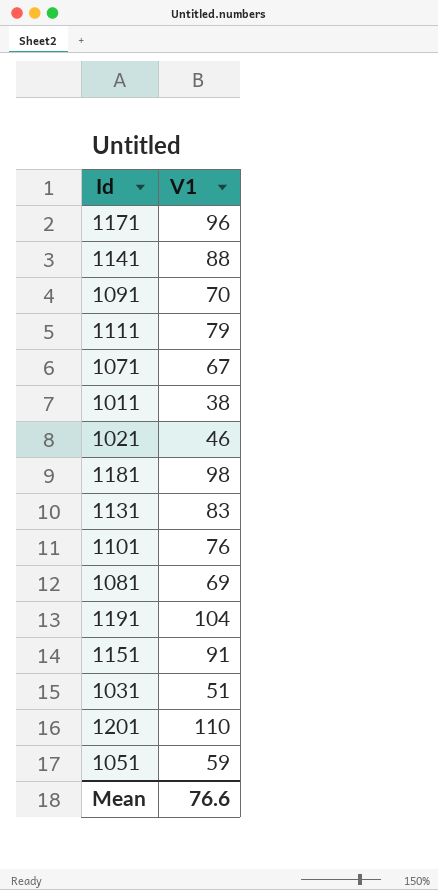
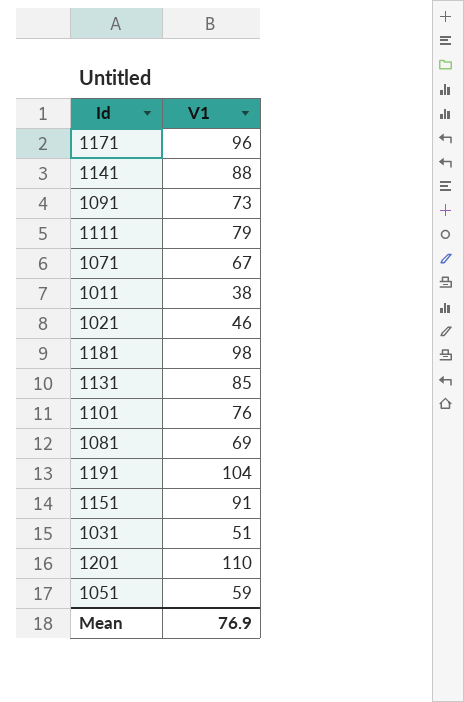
1091 | V1: 70 -> 73
1131 | V1: 83 -> 85
Mean | V1: 76.6 -> 76.9

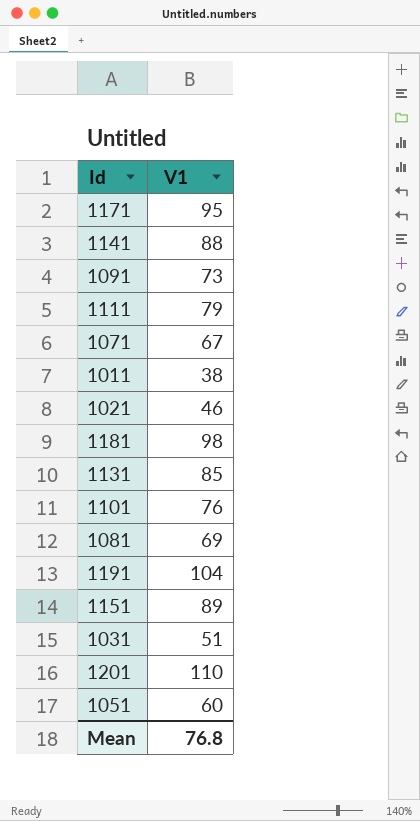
1171 | V1: 96 -> 95
1151 | V1: 91 -> 89
1051 | V1: 59 -> 60
Mean | V1: 76.9 -> 76.8

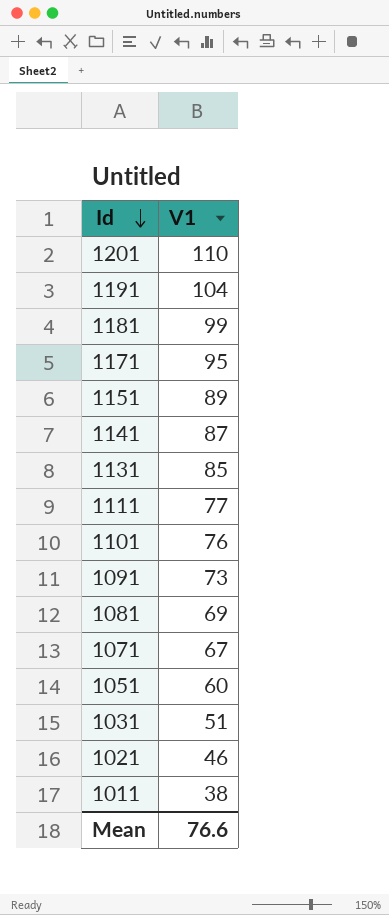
row order: none -> Id descending
1181 | V1: 98 -> 99
1141 | V1: 88 -> 87
1111 | V1: 79 -> 77
Mean | V1: 76.8 -> 76.6

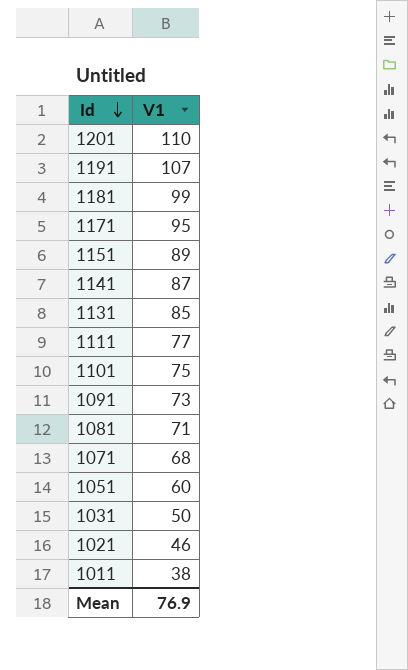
1191 | V1: 104 -> 107
1101 | V1: 76 -> 75
1081 | V1: 69 -> 71
1071 | V1: 67 -> 68
1031 | V1: 51 -> 50
Mean | V1: 76.6 -> 76.9

